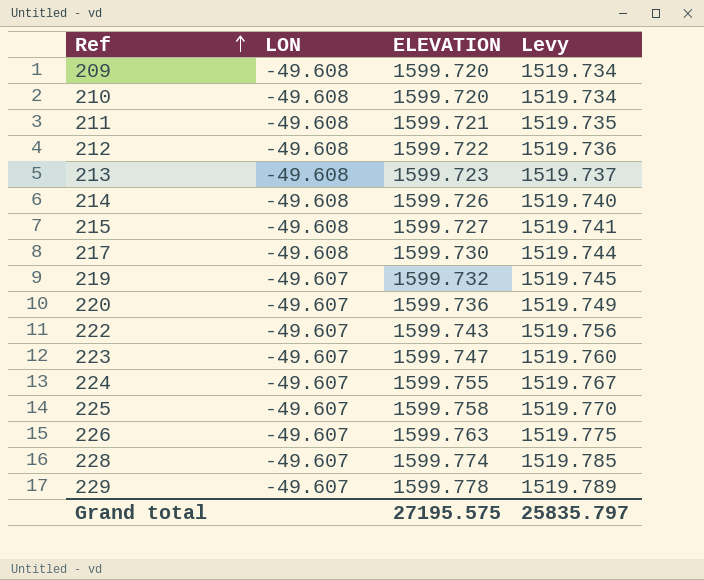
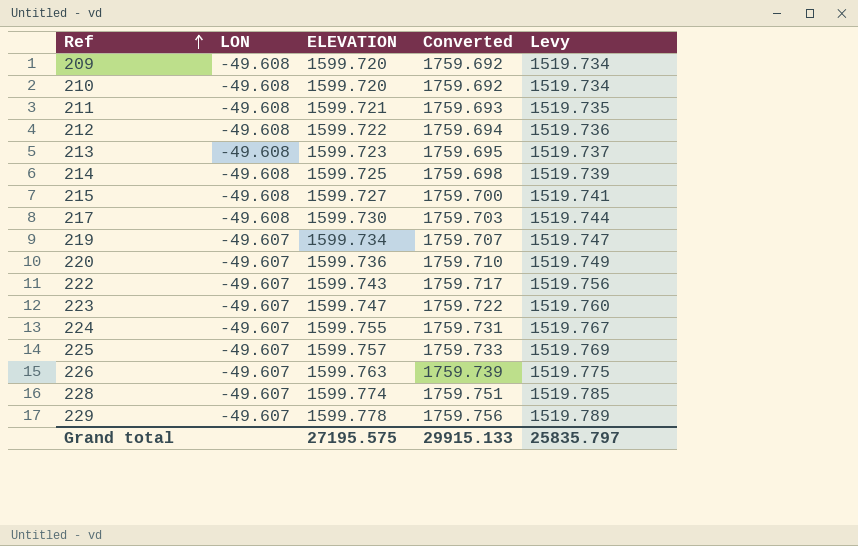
column Converted | formula: none -> [ELEVATION] * 1.1
214 | ELEVATION: 1599.726 -> 1599.725
214 | Levy: 1519.740 -> 1519.739
219 | ELEVATION: 1599.732 -> 1599.734
219 | Levy: 1519.745 -> 1519.747
225 | ELEVATION: 1599.758 -> 1599.757
225 | Levy: 1519.770 -> 1519.769

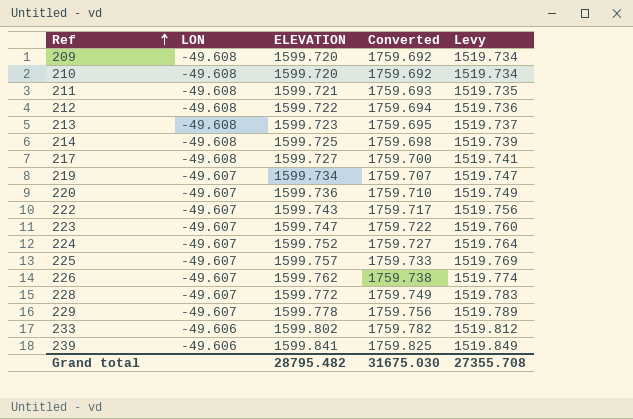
row 215: -49.608 | 1599.727 | 1759.700 | 1519.741 -> none
217 | ELEVATION: 1599.730 -> 1599.727
217 | Converted: 1759.703 -> 1759.700
217 | Levy: 1519.744 -> 1519.741
224 | ELEVATION: 1599.755 -> 1599.752
224 | Converted: 1759.731 -> 1759.727
224 | Levy: 1519.767 -> 1519.764
226 | ELEVATION: 1599.763 -> 1599.762
226 | Converted: 1759.739 -> 1759.738
226 | Levy: 1519.775 -> 1519.774
228 | ELEVATION: 1599.774 -> 1599.772
228 | Converted: 1759.751 -> 1759.749
228 | Levy: 1519.785 -> 1519.783
row 233: none -> -49.606 | 1599.802 | 1759.782 | 1519.812
row 239: none -> -49.606 | 1599.841 | 1759.825 | 1519.849
Grand total | ELEVATION: 27195.575 -> 28795.482
Grand total | Converted: 29915.133 -> 31675.030
Grand total | Levy: 25835.797 -> 27355.708

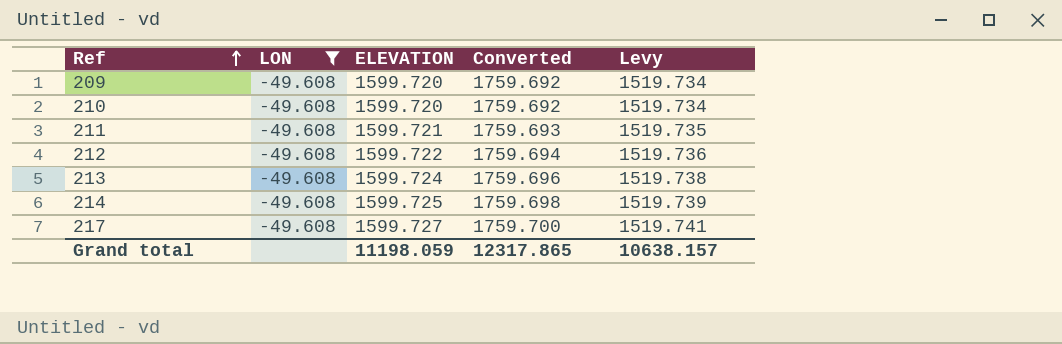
filter: none -> LON = -49.608
213 | ELEVATION: 1599.723 -> 1599.724
213 | Converted: 1759.695 -> 1759.696
213 | Levy: 1519.737 -> 1519.738
Grand total | ELEVATION: 28795.482 -> 11198.059
Grand total | Converted: 31675.030 -> 12317.865
Grand total | Levy: 27355.708 -> 10638.157

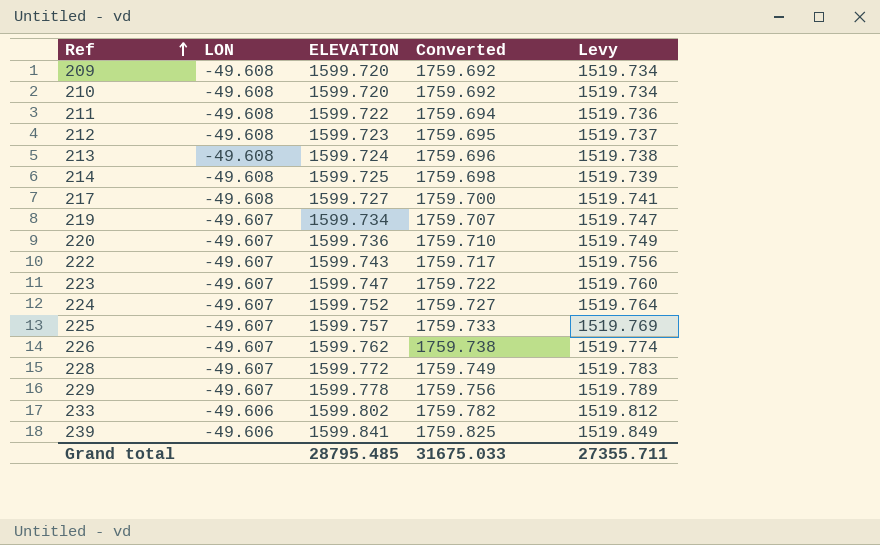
filter: LON = -49.608 -> none
211 | ELEVATION: 1599.721 -> 1599.722
211 | Converted: 1759.693 -> 1759.694
211 | Levy: 1519.735 -> 1519.736
212 | ELEVATION: 1599.722 -> 1599.723
212 | Converted: 1759.694 -> 1759.695
212 | Levy: 1519.736 -> 1519.737
Grand total | ELEVATION: 11198.059 -> 28795.485
Grand total | Converted: 12317.865 -> 31675.033
Grand total | Levy: 10638.157 -> 27355.711

